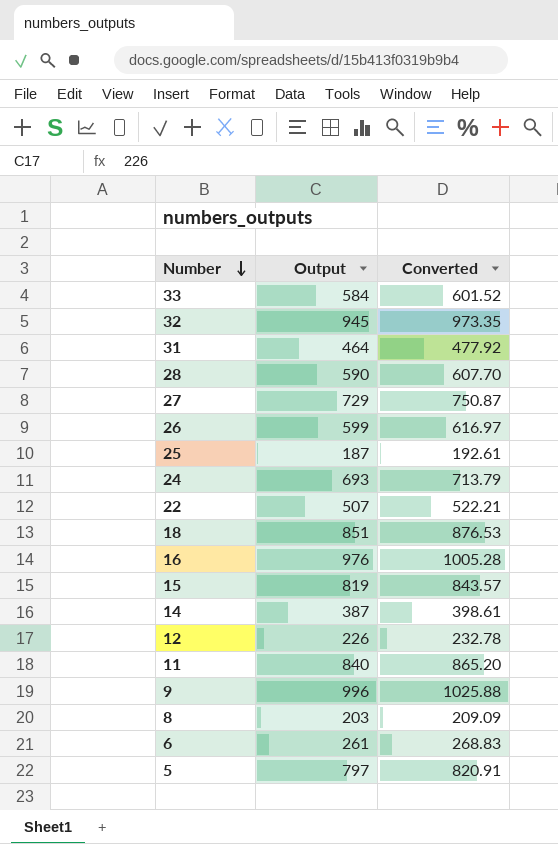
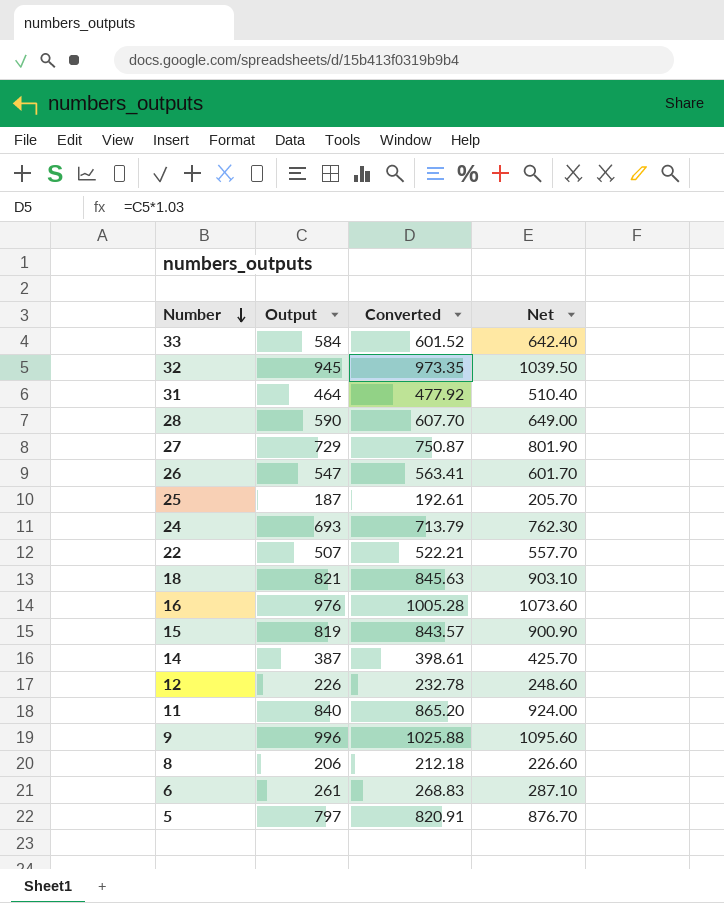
column Net | formula: none -> [Output] * 1.1
26 | Output: 599 -> 547
26 | Converted: 616.97 -> 563.41
18 | Output: 851 -> 821
18 | Converted: 876.53 -> 845.63
8 | Output: 203 -> 206
8 | Converted: 209.09 -> 212.18

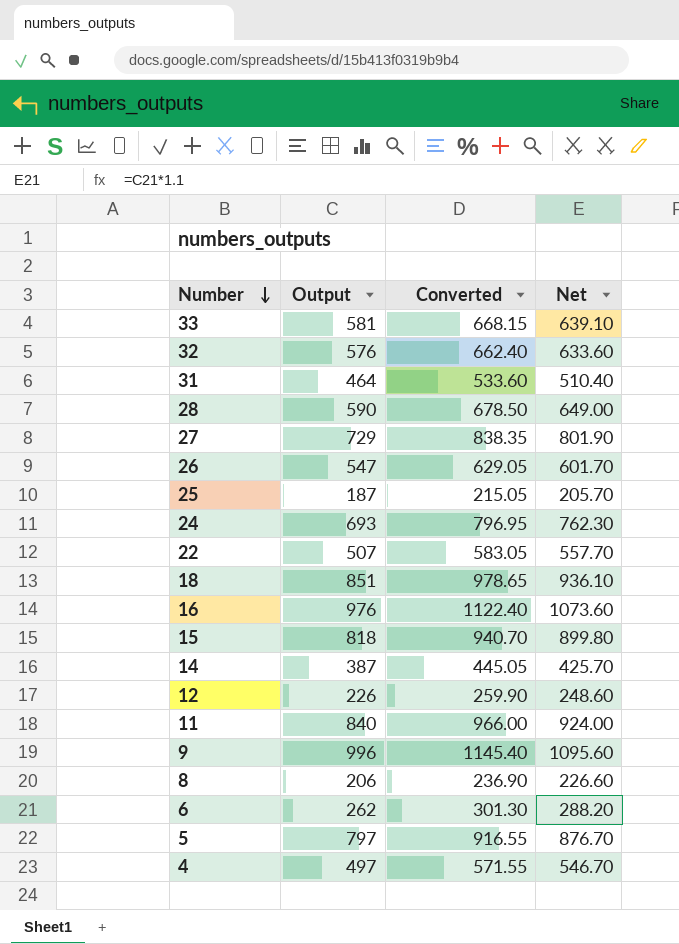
column Converted | formula: [Output] * 1.03 -> [Output] * 1.15
33 | Output: 584 -> 581
33 | Net: 642.40 -> 639.10
32 | Output: 945 -> 576
32 | Net: 1039.50 -> 633.60
18 | Output: 821 -> 851
18 | Net: 903.10 -> 936.10
15 | Output: 819 -> 818
15 | Net: 900.90 -> 899.80
6 | Output: 261 -> 262
6 | Net: 287.10 -> 288.20
row 4: none -> 497 | 571.55 | 546.70

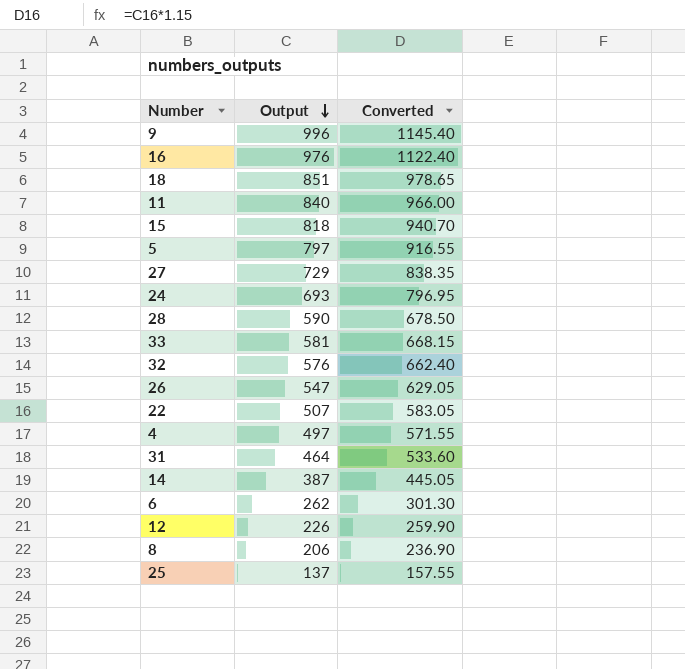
row order: Number descending -> Output descending
column Net | formula: [Output] * 1.1 -> none
25 | Output: 187 -> 137
25 | Converted: 215.05 -> 157.55

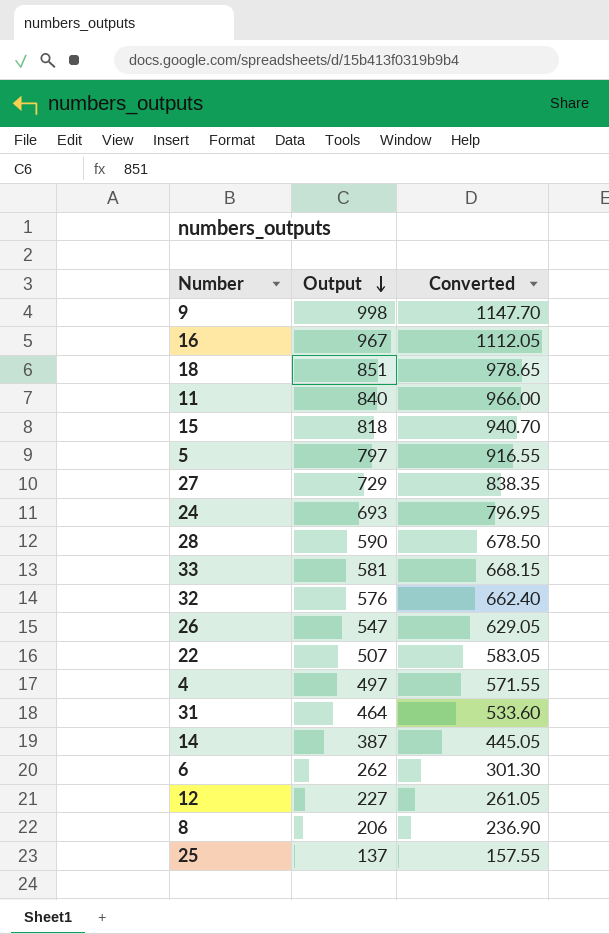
9 | Output: 996 -> 998
9 | Converted: 1145.40 -> 1147.70
16 | Output: 976 -> 967
16 | Converted: 1122.40 -> 1112.05
12 | Output: 226 -> 227
12 | Converted: 259.90 -> 261.05

